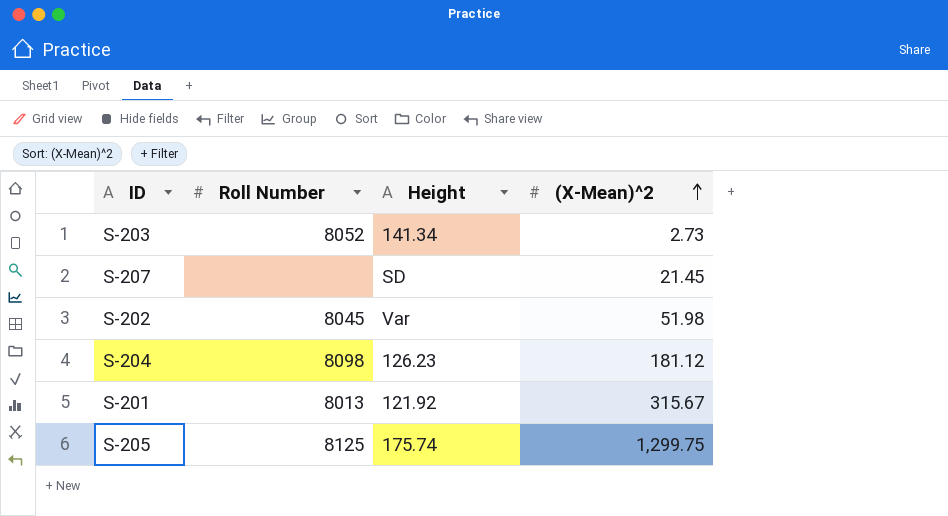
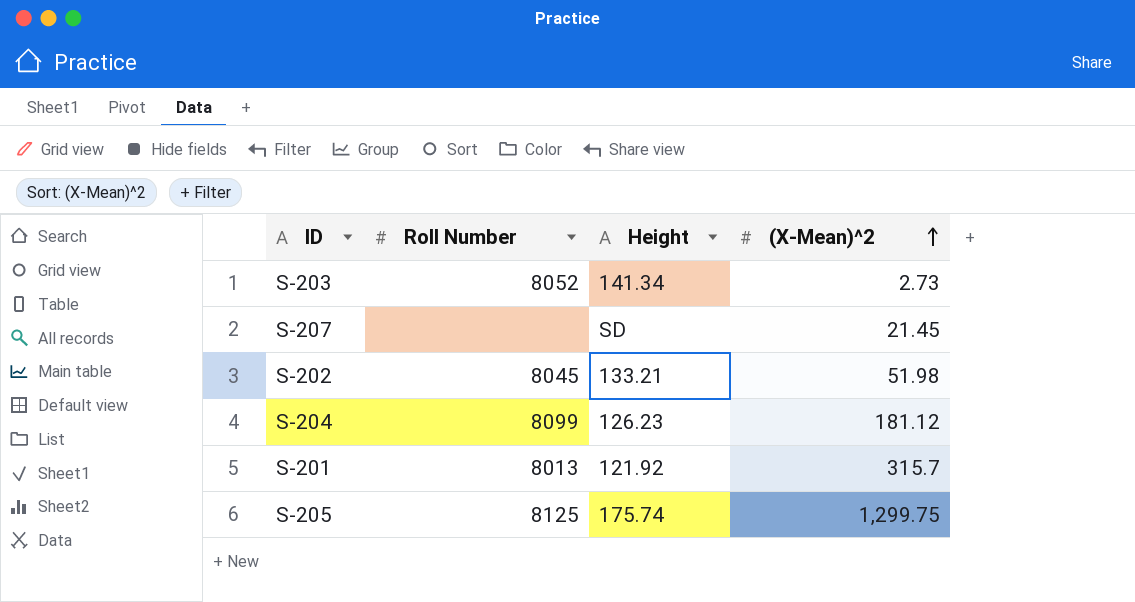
S-202 | Height: Var -> 133.21
S-204 | Roll Number: 8098 -> 8099
S-201 | (X-Mean)^2: 315.67 -> 315.7

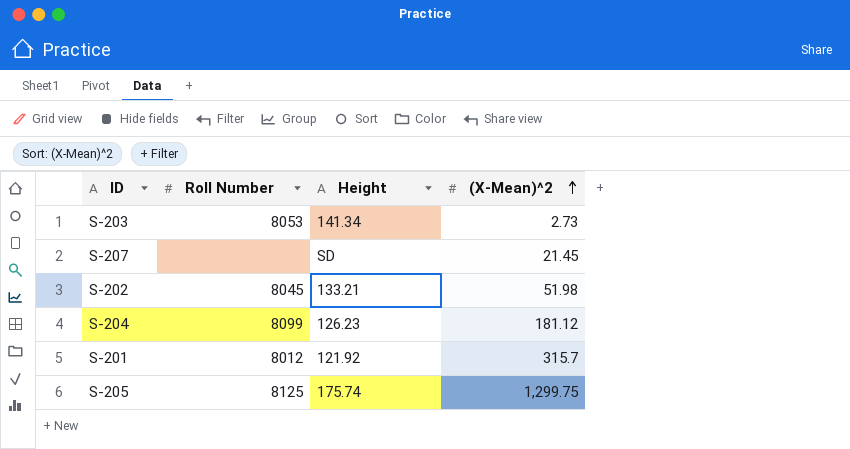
S-203 | Roll Number: 8052 -> 8053
S-201 | Roll Number: 8013 -> 8012

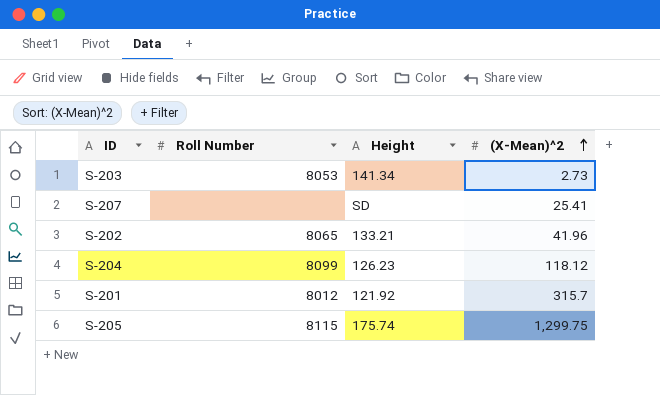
S-207 | (X-Mean)^2: 21.45 -> 25.41
S-202 | Roll Number: 8045 -> 8065
S-202 | (X-Mean)^2: 51.98 -> 41.96
S-204 | (X-Mean)^2: 181.12 -> 118.12
S-205 | Roll Number: 8125 -> 8115

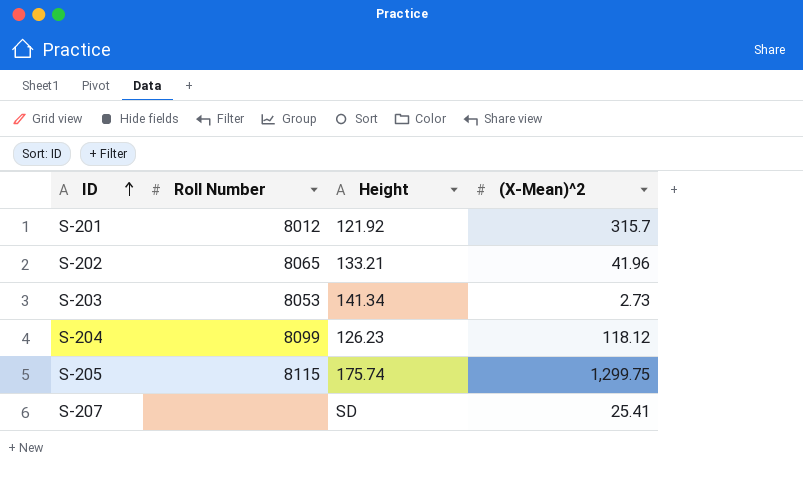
row order: (X-Mean)^2 ascending -> ID ascending

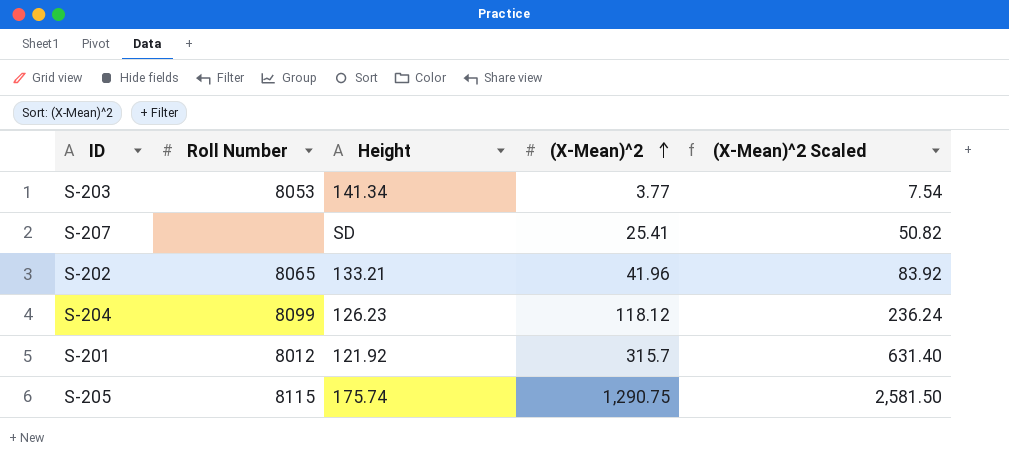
row order: ID ascending -> (X-Mean)^2 ascending
column (X-Mean)^2 Scaled | formula: none -> [(X-Mean)^2] * 2
S-203 | (X-Mean)^2: 2.73 -> 3.77
S-205 | (X-Mean)^2: 1,299.75 -> 1,290.75

